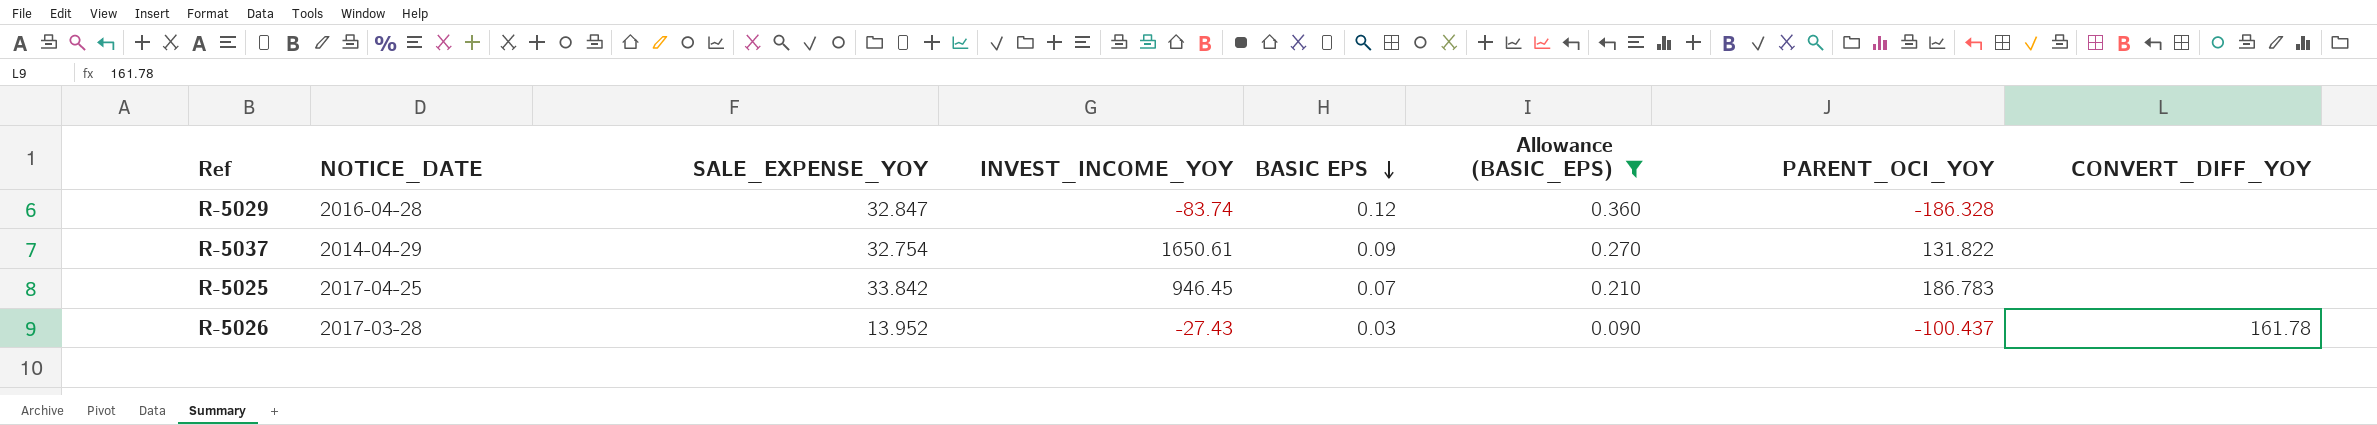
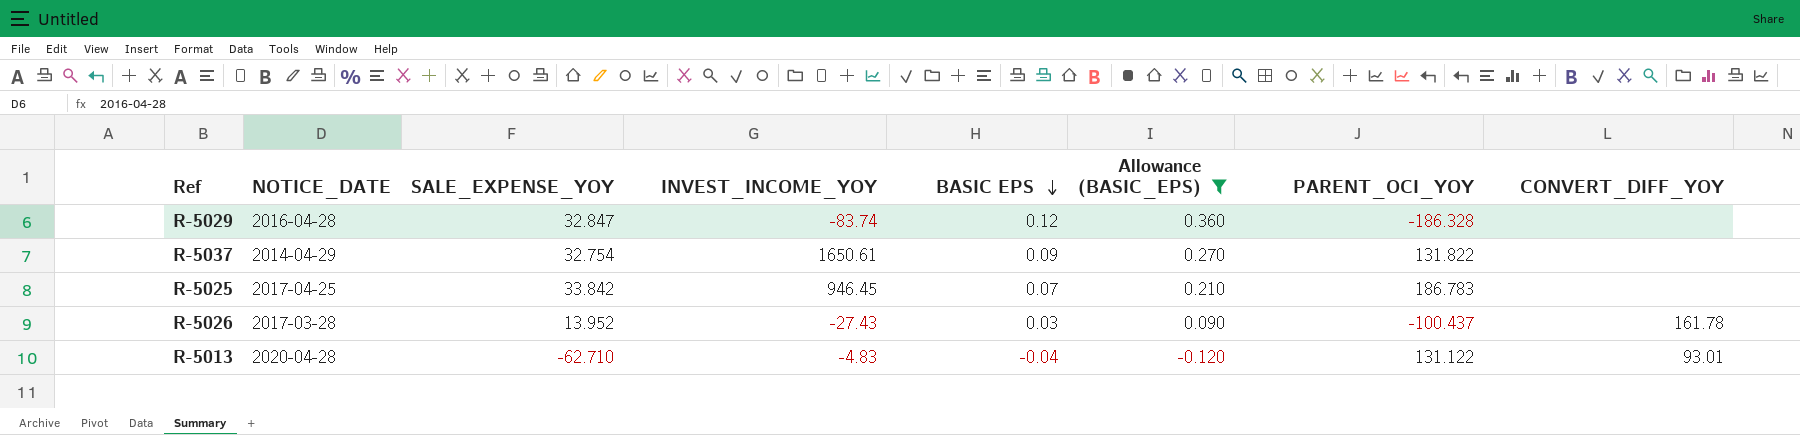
row R-5013: none -> 2020-04-28 | -62.710 | -4.83 | -0.04 | -0.120 | 131.122 | 93.01

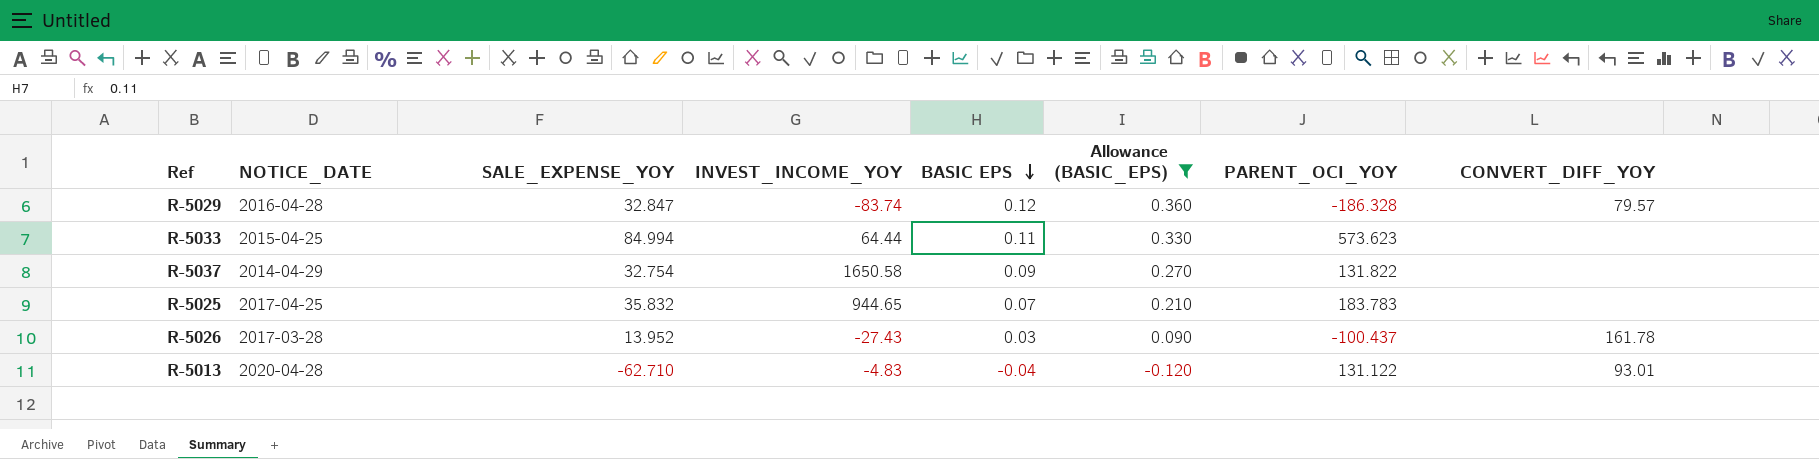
R-5029 | CONVERT_DIFF_YOY: none -> 79.57
row R-5033: none -> 2015-04-25 | 84.994 | 64.44 | 0.11 | 0.330 | 573.623 | none
R-5037 | INVEST_INCOME_YOY: 1650.61 -> 1650.58
R-5025 | SALE_EXPENSE_YOY: 33.842 -> 35.832
R-5025 | INVEST_INCOME_YOY: 946.45 -> 944.65
R-5025 | PARENT_OCI_YOY: 186.783 -> 183.783

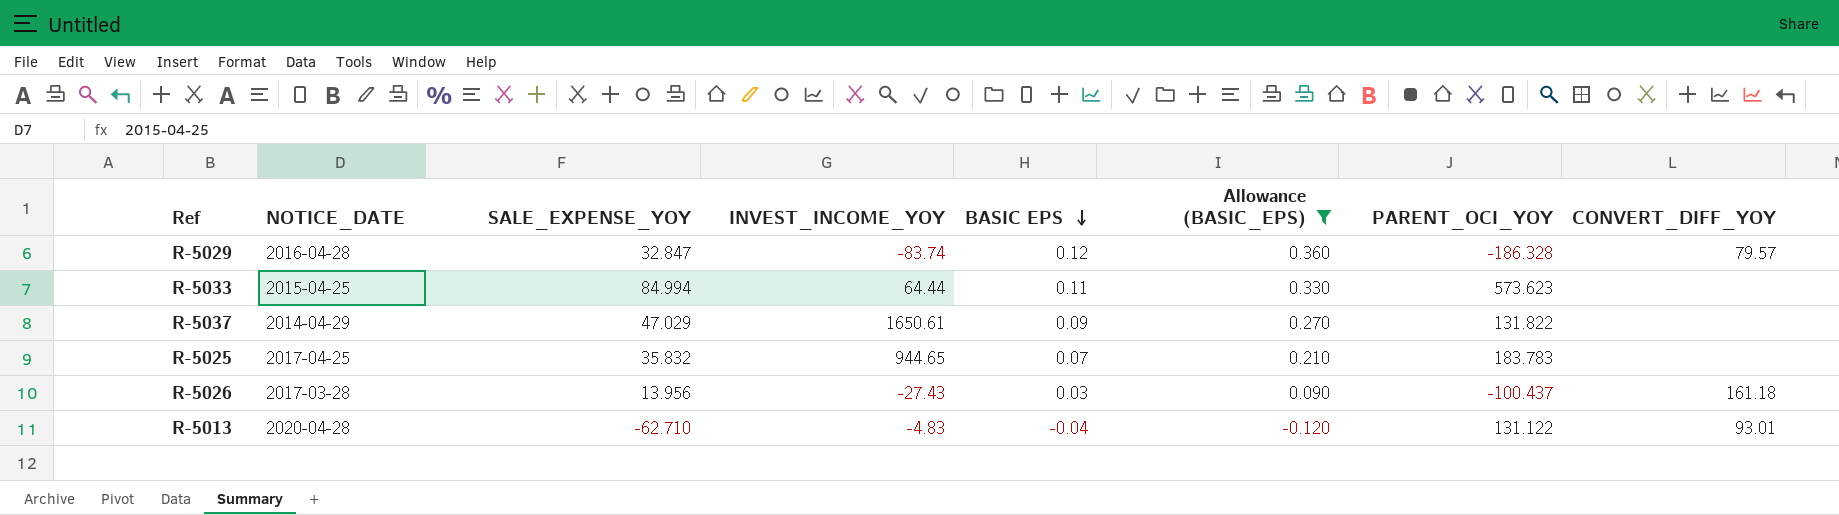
R-5037 | SALE_EXPENSE_YOY: 32.754 -> 47.029
R-5037 | INVEST_INCOME_YOY: 1650.58 -> 1650.61
R-5026 | SALE_EXPENSE_YOY: 13.952 -> 13.956
R-5026 | CONVERT_DIFF_YOY: 161.78 -> 161.18

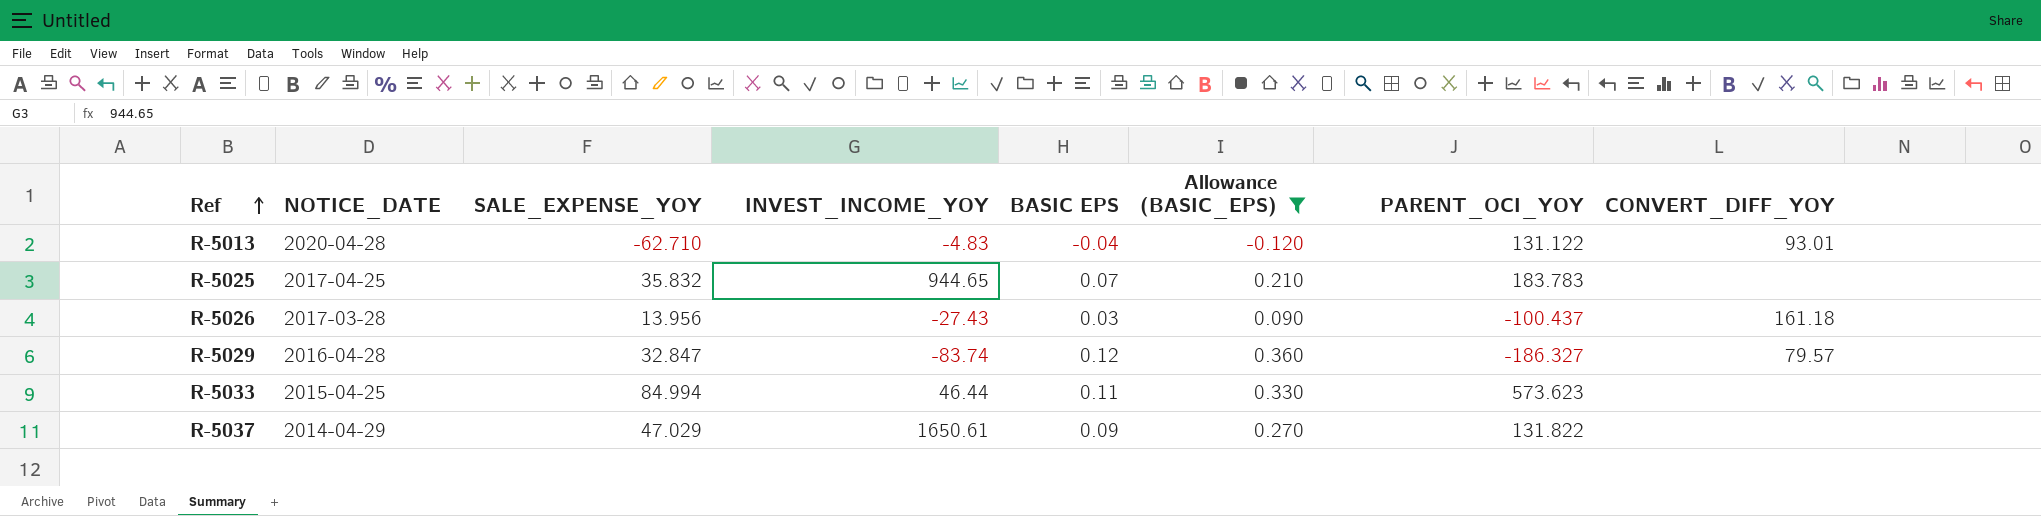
row order: BASIC EPS descending -> Ref ascending
R-5029 | PARENT_OCI_YOY: -186.328 -> -186.327
R-5033 | INVEST_INCOME_YOY: 64.44 -> 46.44

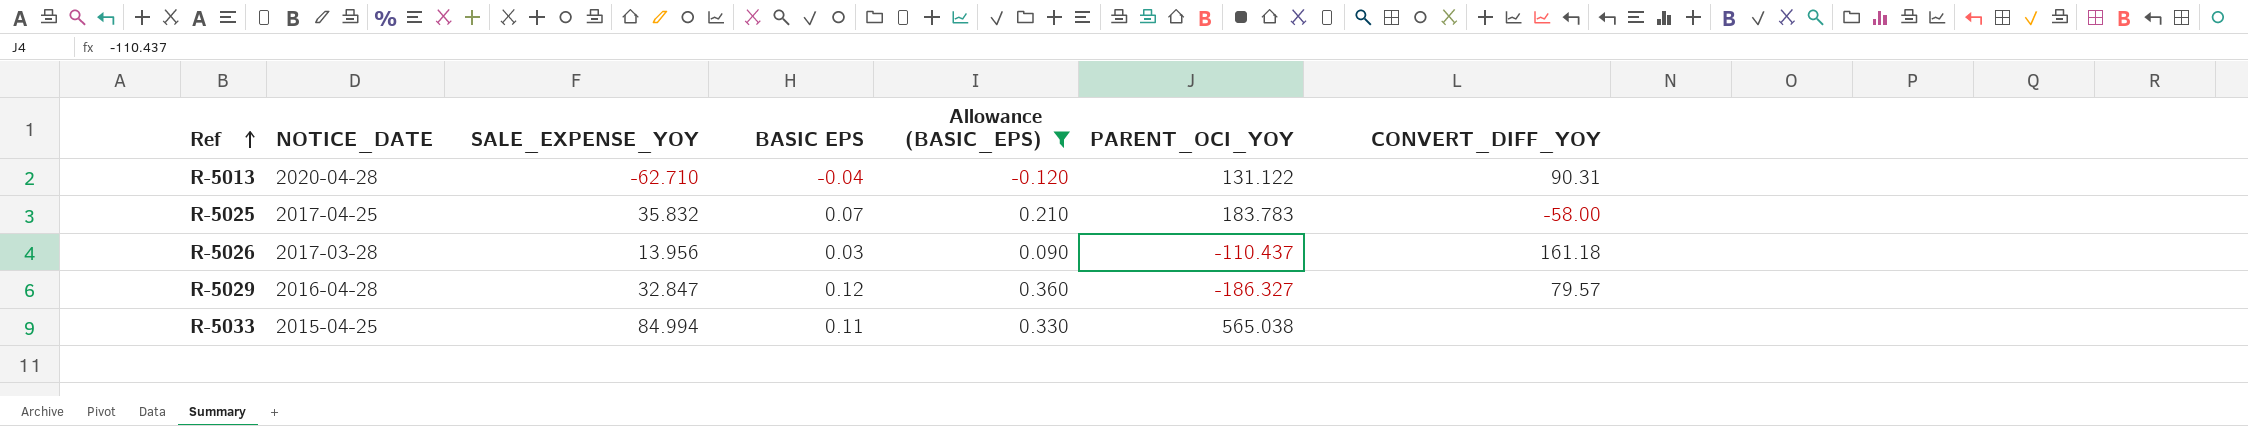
column INVEST_INCOME_YOY | position: 4 -> none
row R-5037: 2014-04-29 | 47.029 | 1650.61 | 0.09 | 0.270 | 131.822 | none -> none
R-5013 | CONVERT_DIFF_YOY: 93.01 -> 90.31
R-5025 | CONVERT_DIFF_YOY: none -> -58.00
R-5026 | PARENT_OCI_YOY: -100.437 -> -110.437
R-5033 | PARENT_OCI_YOY: 573.623 -> 565.038

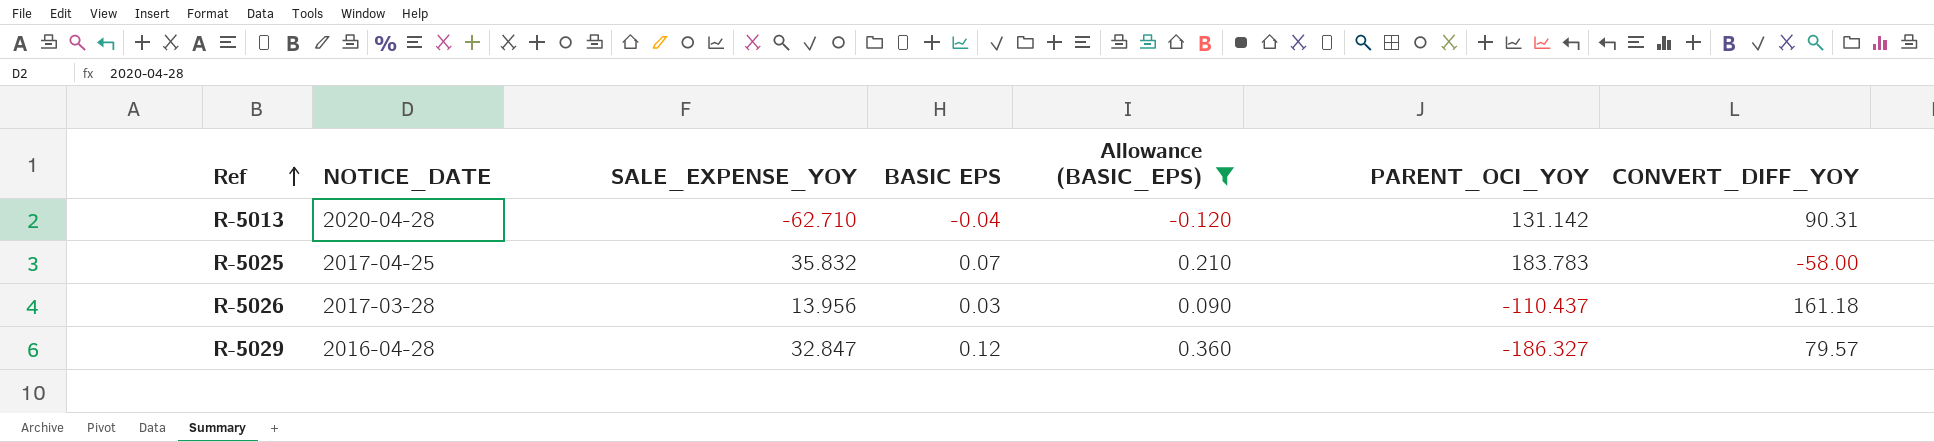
row R-5033: 2015-04-25 | 84.994 | 0.11 | 0.330 | 565.038 | none -> none
R-5013 | PARENT_OCI_YOY: 131.122 -> 131.142

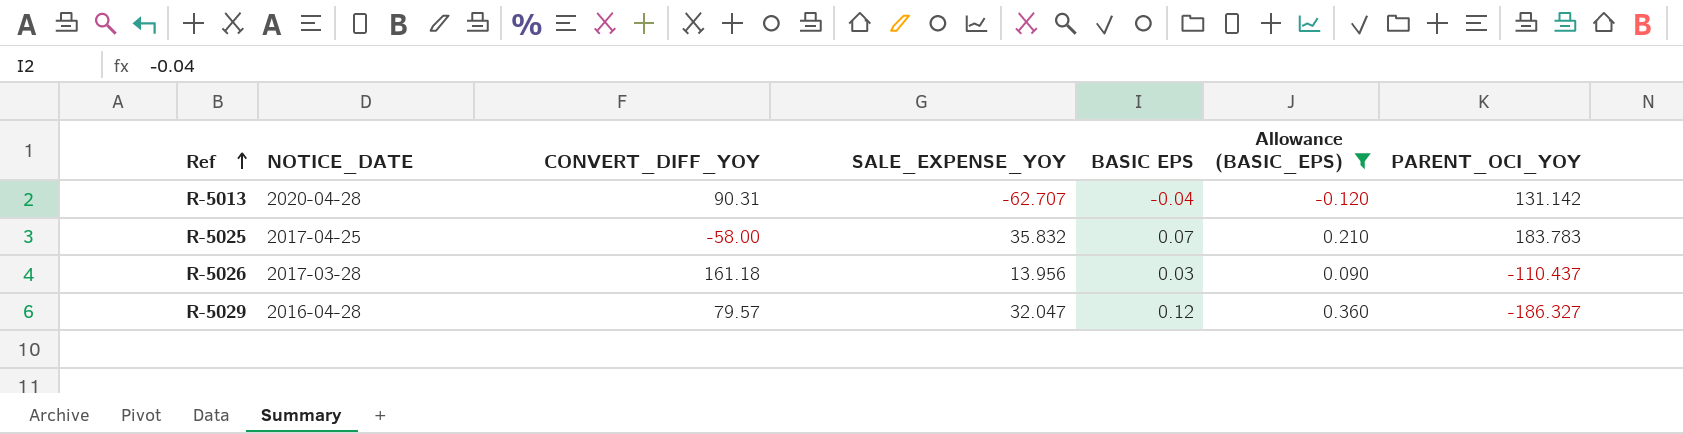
column CONVERT_DIFF_YOY | position: 7 -> 3
R-5013 | SALE_EXPENSE_YOY: -62.710 -> -62.707
R-5029 | SALE_EXPENSE_YOY: 32.847 -> 32.047

